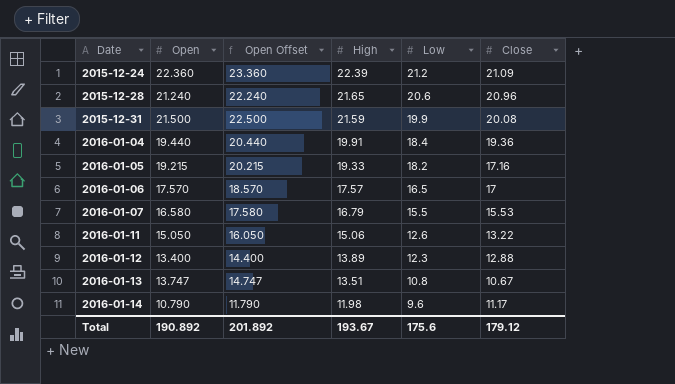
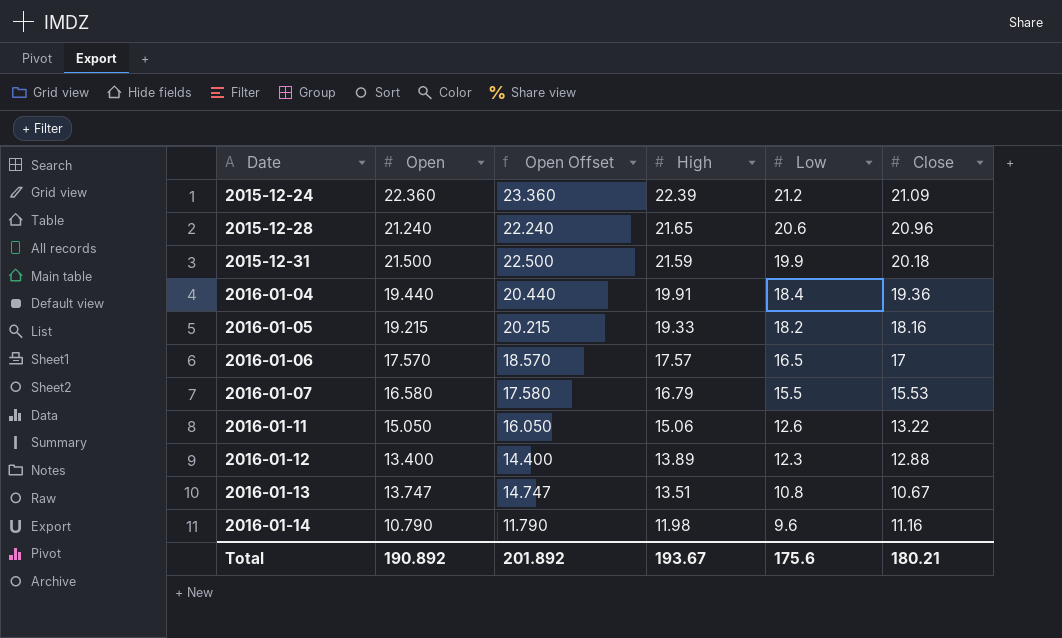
2015-12-31 | Close: 20.08 -> 20.18
2016-01-05 | Close: 17.16 -> 18.16
2016-01-14 | Close: 11.17 -> 11.16
Total | Close: 179.12 -> 180.21

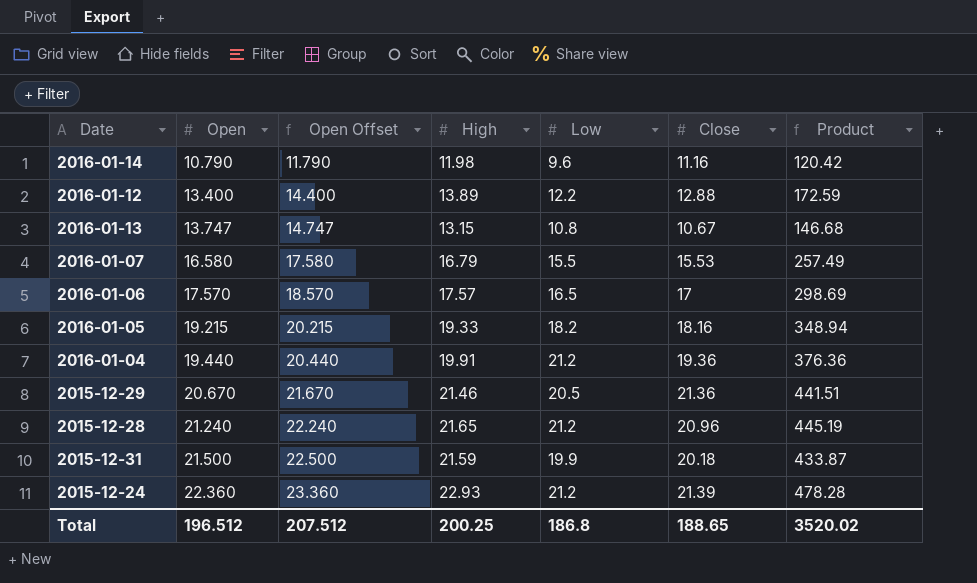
row order: Date ascending -> Open ascending
column Product | formula: none -> [Open] * [Close]
row 2016-01-11: 15.050 | 16.050 | 15.06 | 12.6 | 13.22 -> none
2016-01-12 | Low: 12.3 -> 12.2
2016-01-13 | High: 13.51 -> 13.15
2016-01-04 | Low: 18.4 -> 21.2
row 2015-12-29: none -> 20.670 | 21.670 | 21.46 | 20.5 | 21.36 | 441.51
2015-12-28 | Low: 20.6 -> 21.2
2015-12-24 | High: 22.39 -> 22.93
2015-12-24 | Close: 21.09 -> 21.39
Total | Open: 190.892 -> 196.512
Total | Open Offset: 201.892 -> 207.512
Total | High: 193.67 -> 200.25
Total | Low: 175.6 -> 186.8
Total | Close: 180.21 -> 188.65

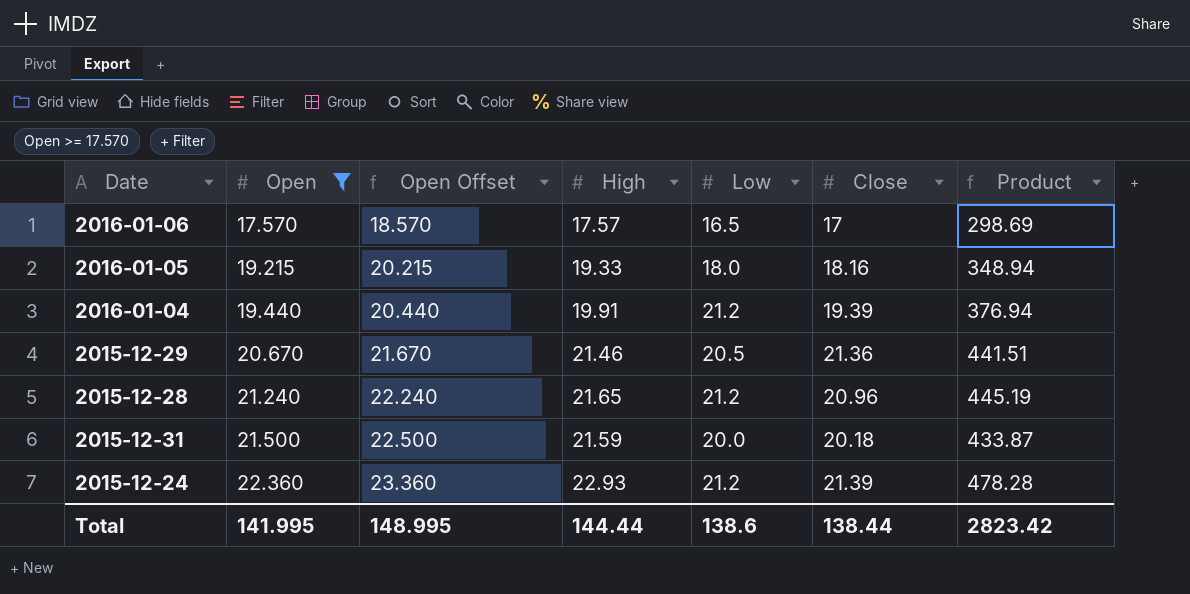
filter: none -> Open >= 17.570
2016-01-05 | Low: 18.2 -> 18.0
2016-01-04 | Close: 19.36 -> 19.39
2016-01-04 | Product: 376.36 -> 376.94
2015-12-31 | Low: 19.9 -> 20.0
Total | Open: 196.512 -> 141.995
Total | Open Offset: 207.512 -> 148.995
Total | High: 200.25 -> 144.44
Total | Low: 186.8 -> 138.6
Total | Close: 188.65 -> 138.44
Total | Product: 3520.02 -> 2823.42

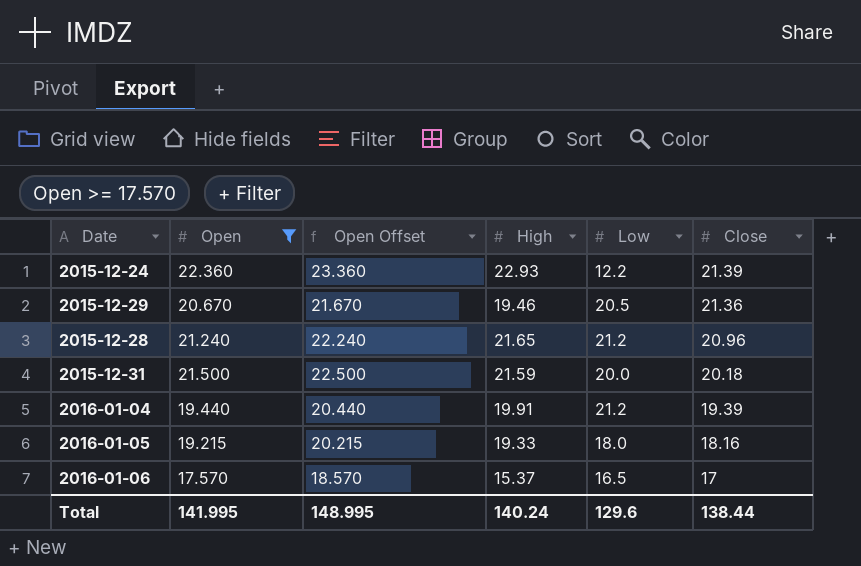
row order: Open ascending -> Close descending
column Product | formula: [Open] * [Close] -> none
2015-12-24 | Low: 21.2 -> 12.2
2015-12-29 | High: 21.46 -> 19.46
2016-01-06 | High: 17.57 -> 15.37
Total | High: 144.44 -> 140.24
Total | Low: 138.6 -> 129.6

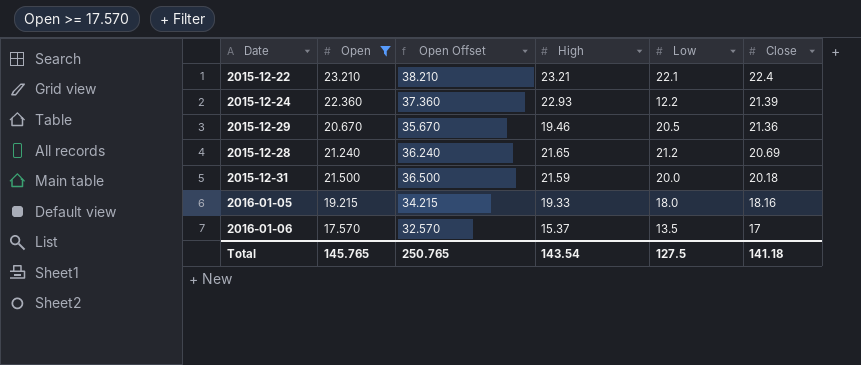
column Open Offset | formula: [Open] + 1 -> [Open] + 15
row 2016-01-04: 19.440 | 20.440 | 19.91 | 21.2 | 19.39 -> none
row 2015-12-22: none -> 23.210 | 38.210 | 23.21 | 22.1 | 22.4
2015-12-28 | Close: 20.96 -> 20.69
2016-01-06 | Low: 16.5 -> 13.5
Total | Open: 141.995 -> 145.765
Total | Open Offset: 148.995 -> 250.765
Total | High: 140.24 -> 143.54
Total | Low: 129.6 -> 127.5
Total | Close: 138.44 -> 141.18

